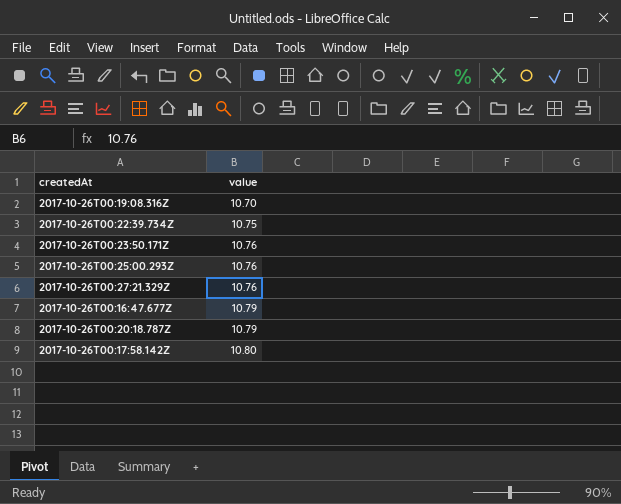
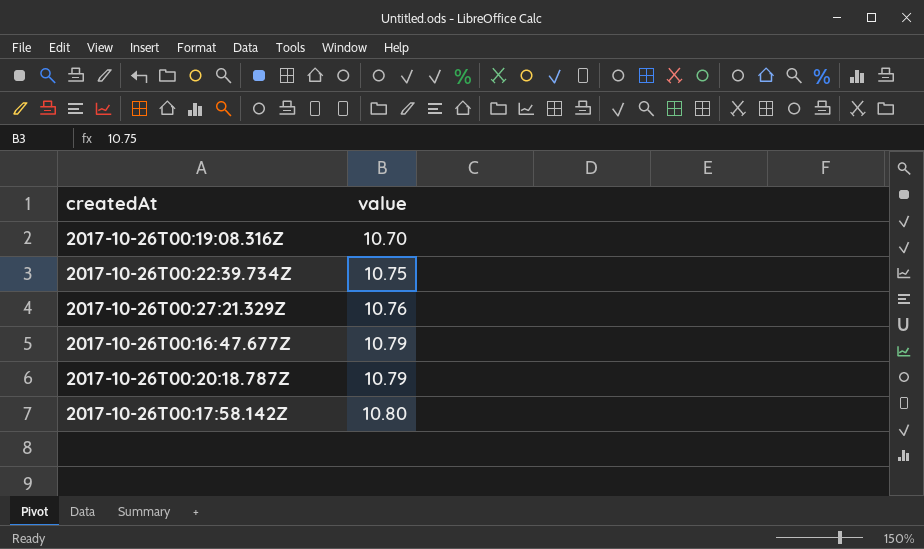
row 2017-10-26T00:23:50.171Z: 10.76 -> none
row 2017-10-26T00:25:00.293Z: 10.76 -> none

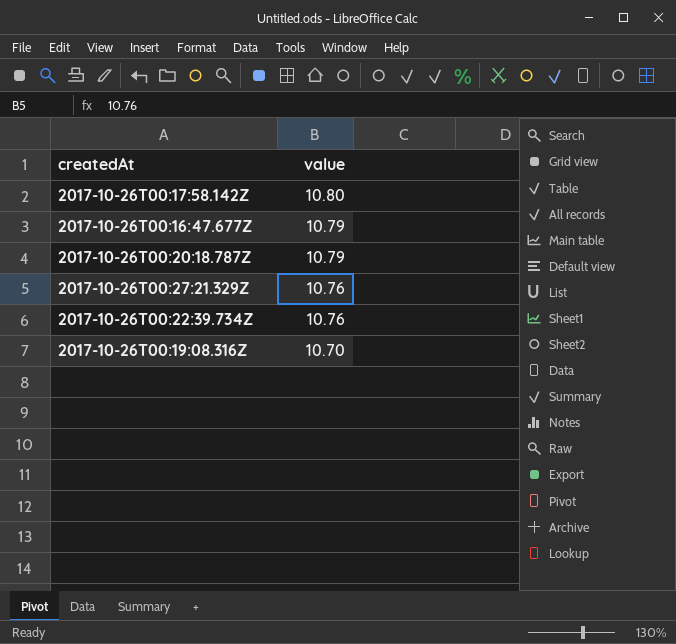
row order: value ascending -> value descending
2017-10-26T00:22:39.734Z | value: 10.75 -> 10.76

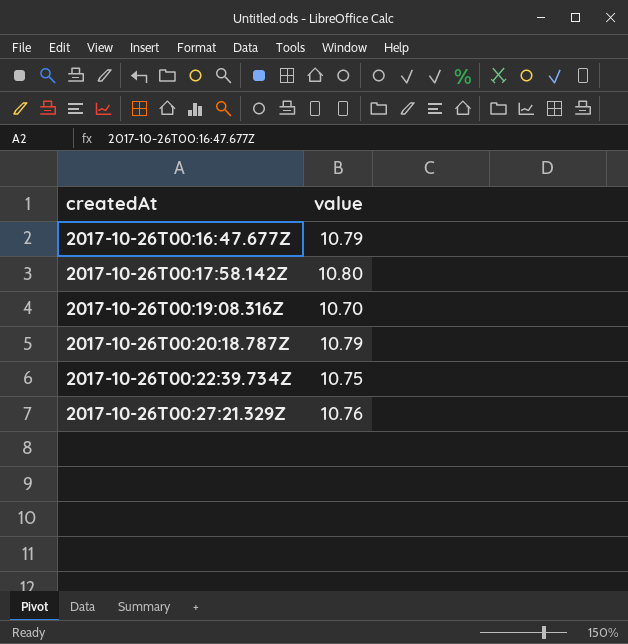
row order: value descending -> createdAt ascending
2017-10-26T00:22:39.734Z | value: 10.76 -> 10.75

